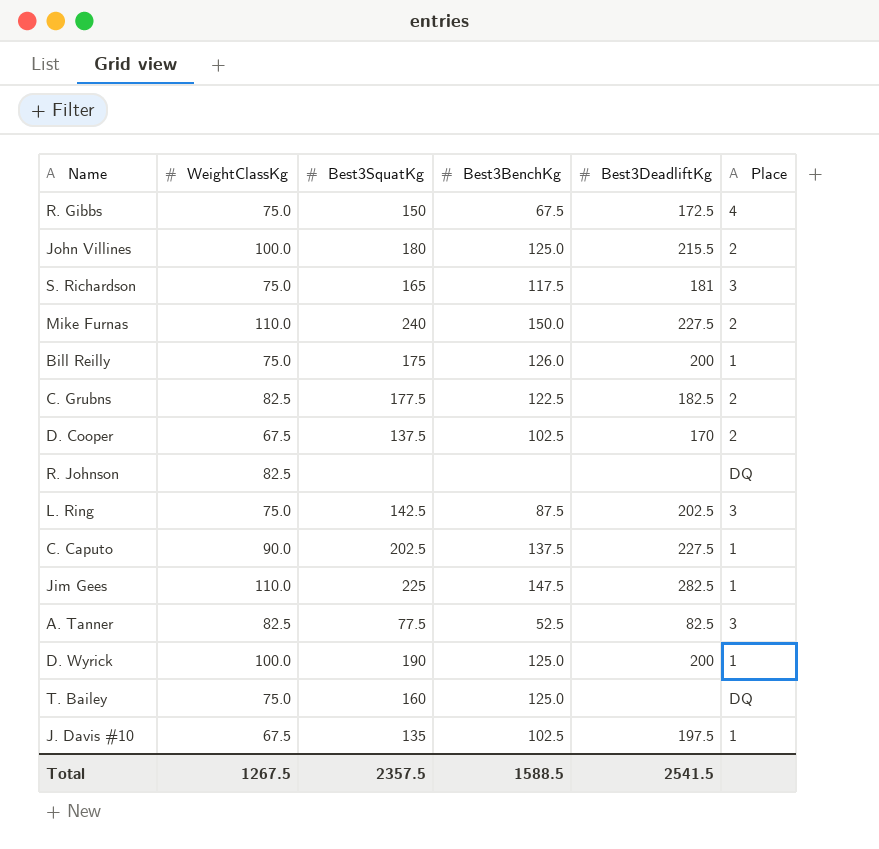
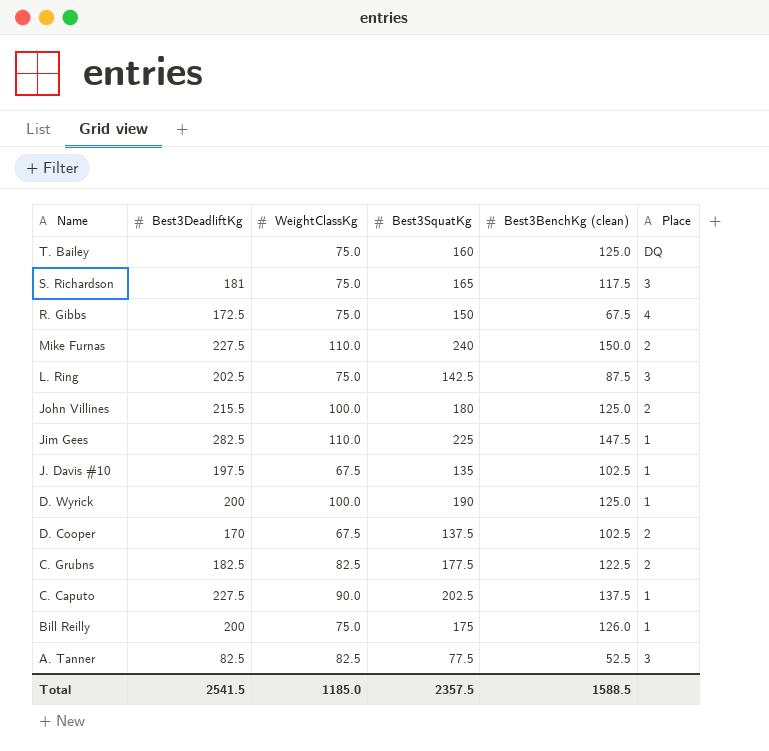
row order: none -> Name descending
column Best3DeadliftKg | position: 5 -> 2
column name: Best3BenchKg -> Best3BenchKg (clean)
row R. Johnson: 82.5 | none | none | none | DQ -> none
Total | WeightClassKg: 1267.5 -> 1185.0

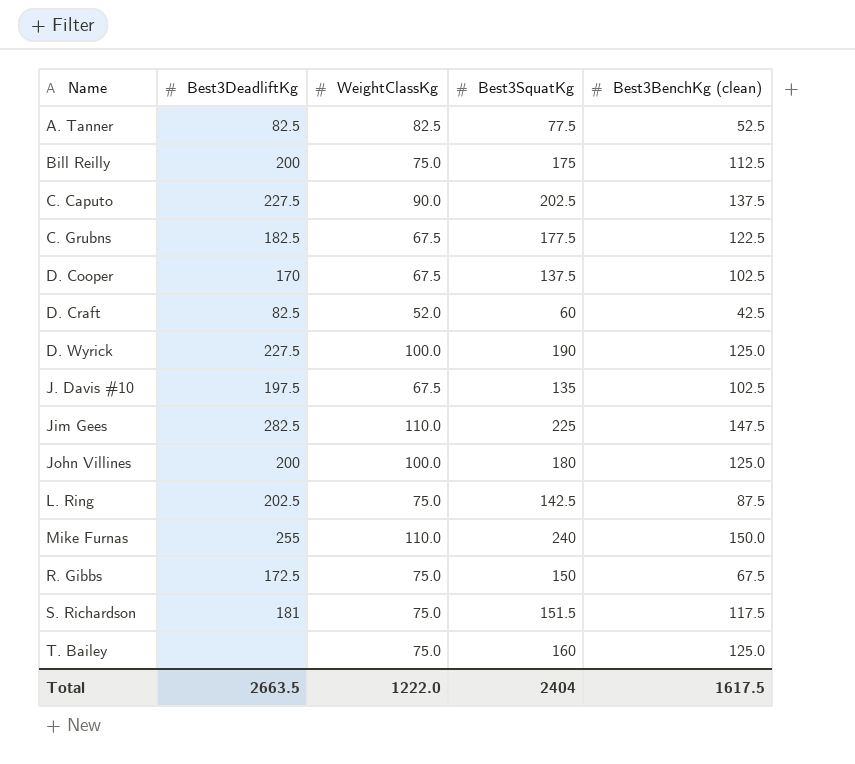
row order: Name descending -> Name ascending
column Place | position: 6 -> none
Bill Reilly | Best3BenchKg (clean): 126.0 -> 112.5
C. Grubns | WeightClassKg: 82.5 -> 67.5
row D. Craft: none -> 82.5 | 52.0 | 60 | 42.5
D. Wyrick | Best3DeadliftKg: 200 -> 227.5
John Villines | Best3DeadliftKg: 215.5 -> 200
Mike Furnas | Best3DeadliftKg: 227.5 -> 255
S. Richardson | Best3SquatKg: 165 -> 151.5
Total | Best3DeadliftKg: 2541.5 -> 2663.5
Total | WeightClassKg: 1185.0 -> 1222.0
Total | Best3SquatKg: 2357.5 -> 2404
Total | Best3BenchKg (clean): 1588.5 -> 1617.5

